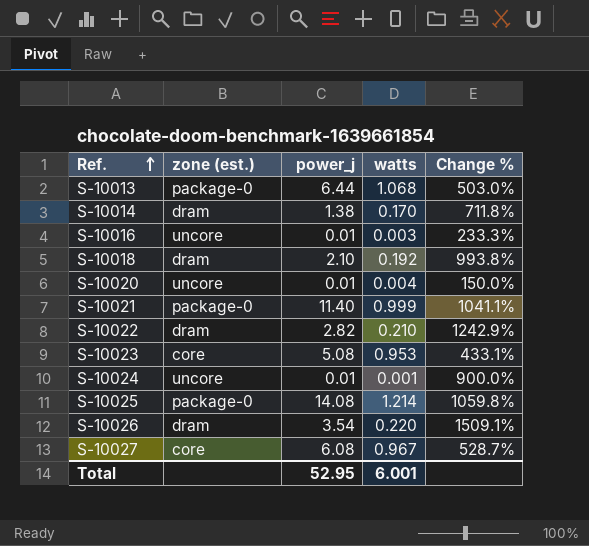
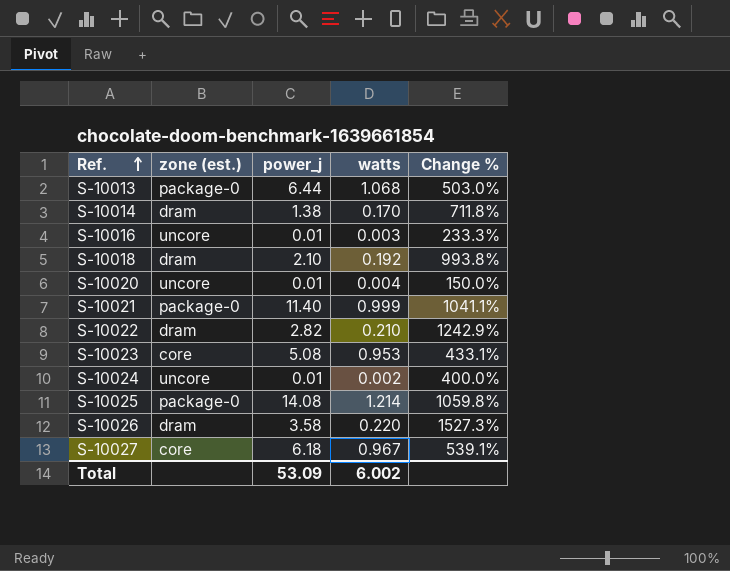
S-10024 | watts: 0.001 -> 0.002
S-10024 | Change %: 900.0% -> 400.0%
S-10026 | power_j: 3.54 -> 3.58
S-10026 | Change %: 1509.1% -> 1527.3%
S-10027 | power_j: 6.08 -> 6.18
S-10027 | Change %: 528.7% -> 539.1%
Total | power_j: 52.95 -> 53.09
Total | watts: 6.001 -> 6.002

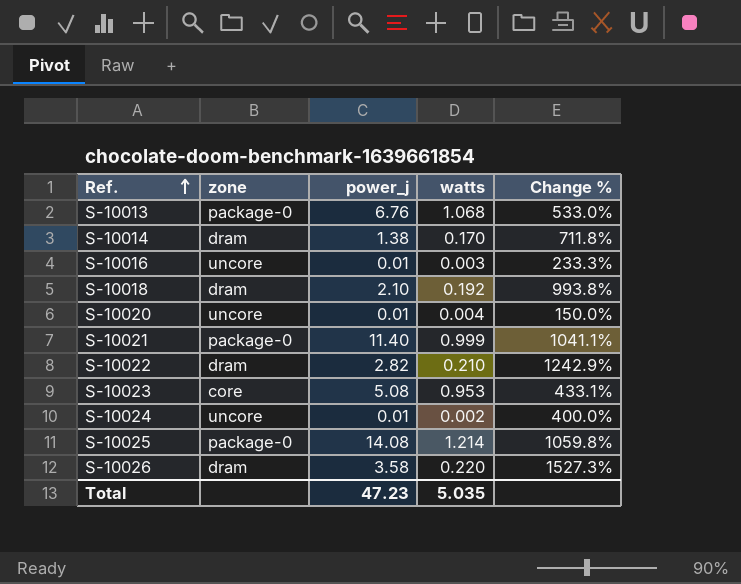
column name: zone (est.) -> zone
row S-10027: core | 6.18 | 0.967 | 539.1% -> none
S-10013 | power_j: 6.44 -> 6.76
S-10013 | Change %: 503.0% -> 533.0%
Total | power_j: 53.09 -> 47.23
Total | watts: 6.002 -> 5.035

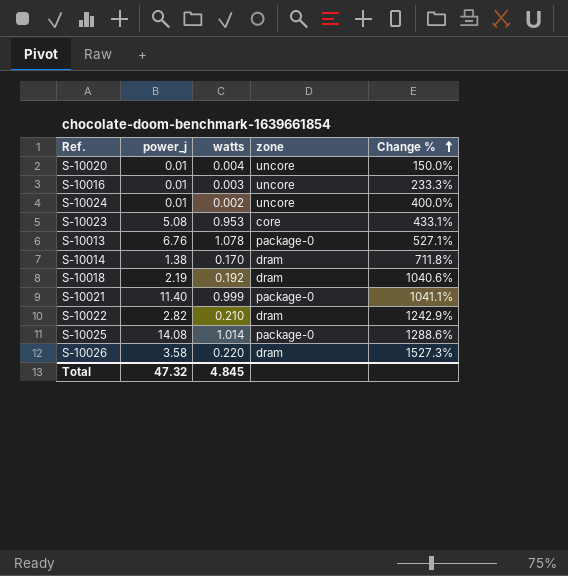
row order: Ref. ascending -> Change % ascending
column zone | position: 2 -> 4
S-10013 | watts: 1.068 -> 1.078
S-10013 | Change %: 533.0% -> 527.1%
S-10018 | power_j: 2.10 -> 2.19
S-10018 | Change %: 993.8% -> 1040.6%
S-10025 | watts: 1.214 -> 1.014
S-10025 | Change %: 1059.8% -> 1288.6%
Total | power_j: 47.23 -> 47.32
Total | watts: 5.035 -> 4.845

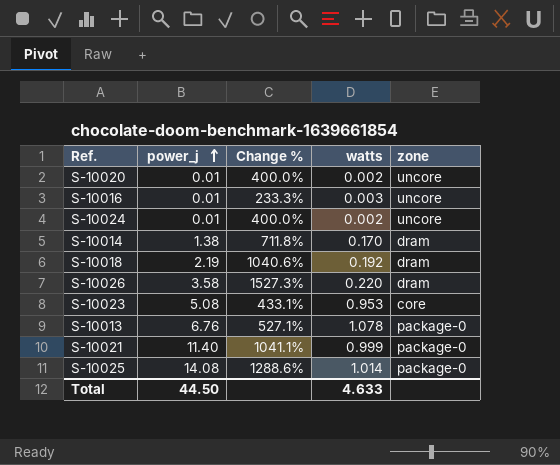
row order: Change % ascending -> power_j ascending
column Change % | position: 5 -> 3
row S-10022: 2.82 | 0.210 | dram | 1242.9% -> none
S-10020 | Change %: 150.0% -> 400.0%
S-10020 | watts: 0.004 -> 0.002
Total | power_j: 47.32 -> 44.50
Total | watts: 4.845 -> 4.633

